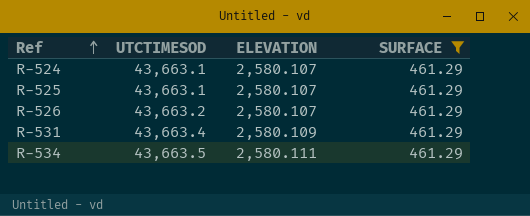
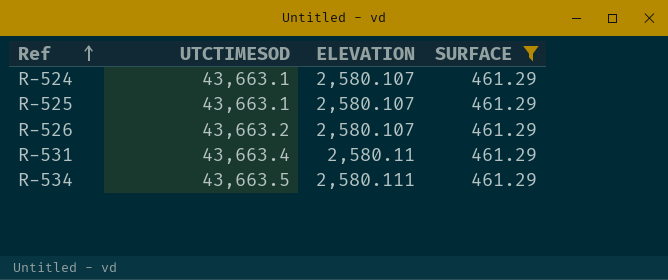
R-531 | ELEVATION: 2,580.109 -> 2,580.11

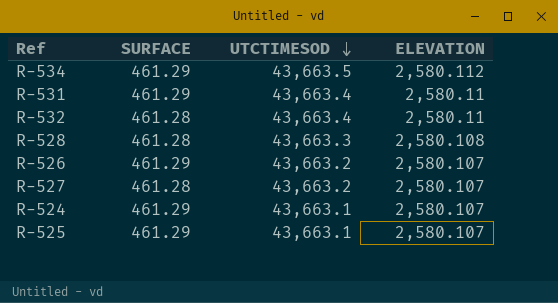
filter: SURFACE = 461.29 -> none
row order: Ref ascending -> UTCTIMESOD descending
column SURFACE | position: 4 -> 2
R-534 | ELEVATION: 2,580.111 -> 2,580.112

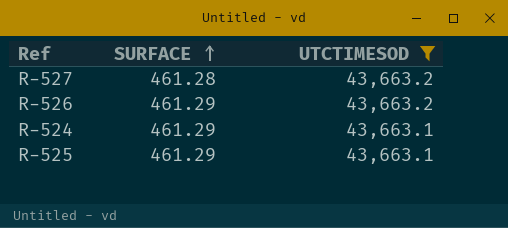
filter: none -> UTCTIMESOD <= 43,663.2
row order: UTCTIMESOD descending -> SURFACE ascending
column ELEVATION | position: 4 -> none

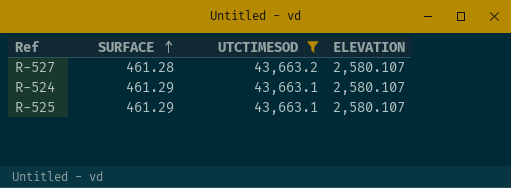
column ELEVATION | position: none -> 4
row R-526: 461.29 | 43,663.2 -> none

